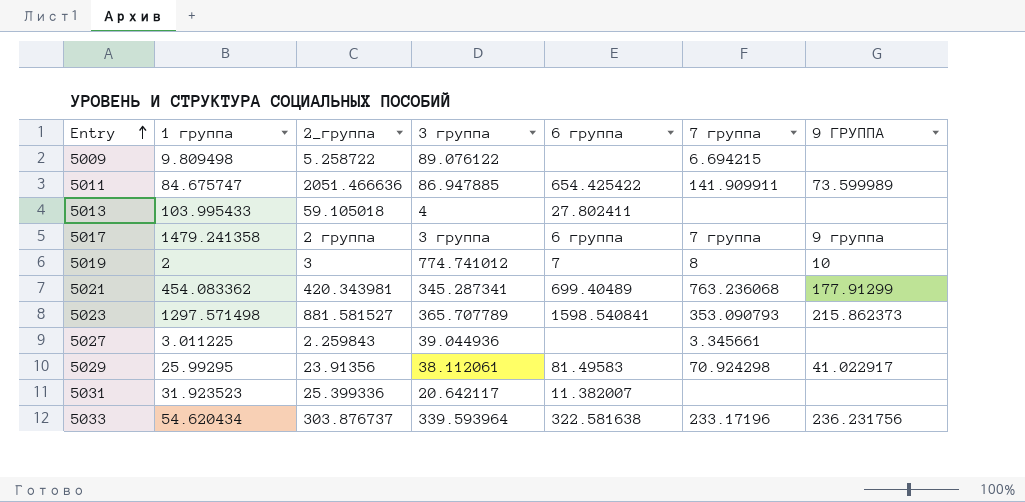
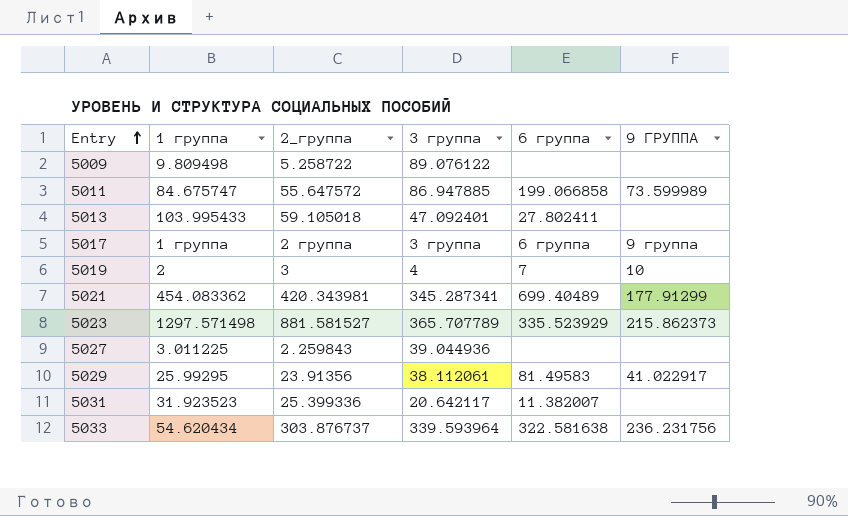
column 7 группа | position: 6 -> none
5011 | 2_группа: 2051.466636 -> 55.647572
5011 | 6 группа: 654.425422 -> 199.066858
5013 | 3 группа: 4 -> 47.092401
5017 | 1 группа: 1479.241358 -> 1 группа
5019 | 3 группа: 774.741012 -> 4
5023 | 6 группа: 1598.540841 -> 335.523929

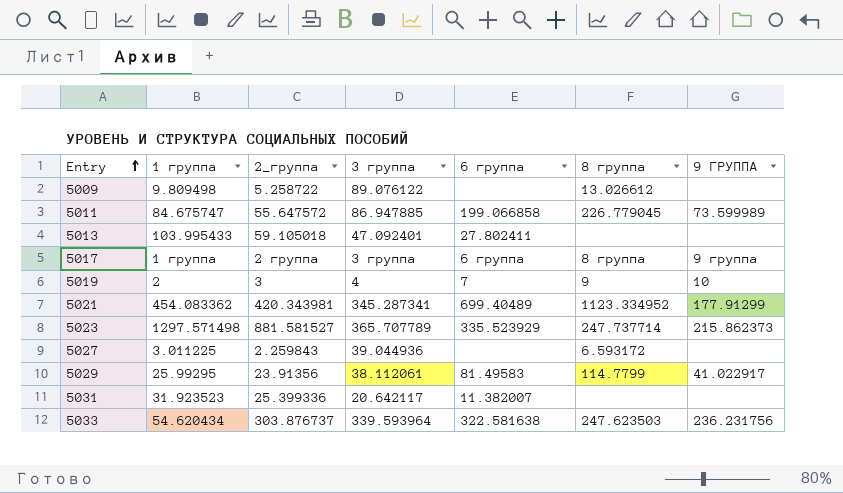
column 8 группа | position: none -> 6

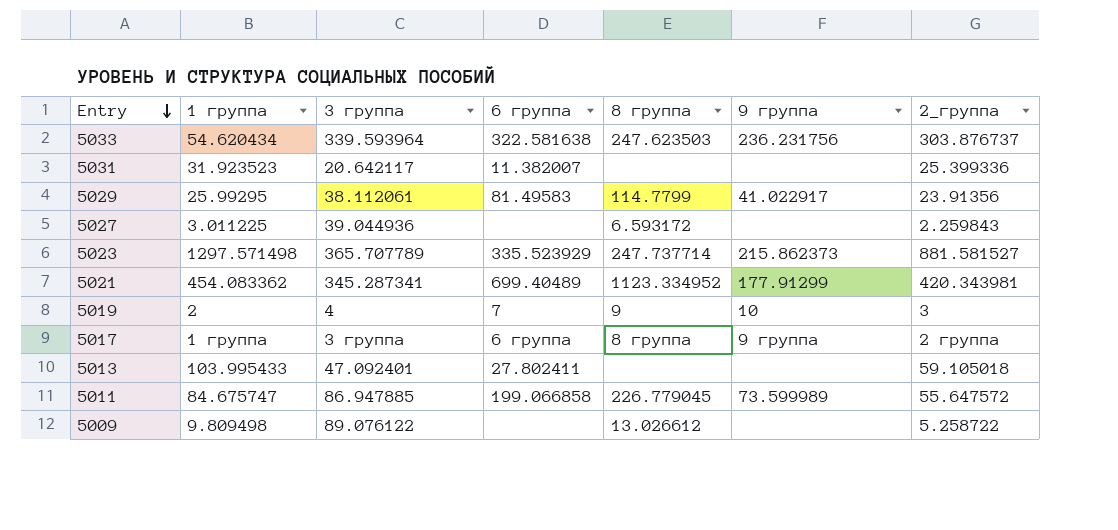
row order: Entry ascending -> Entry descending
column name: 9 ГРУППА -> 9 группа
column 2_группа | position: 3 -> 7

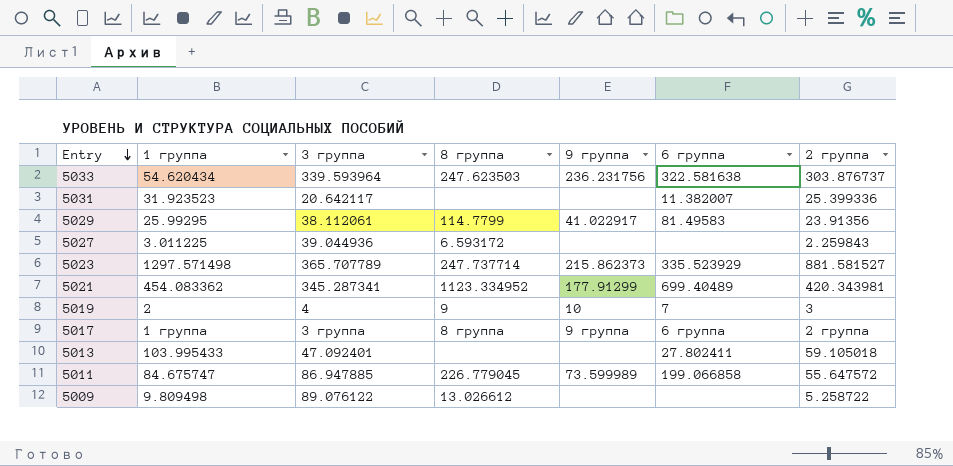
column 6 группа | position: 4 -> 6
column name: 2_группа -> 2 группа

